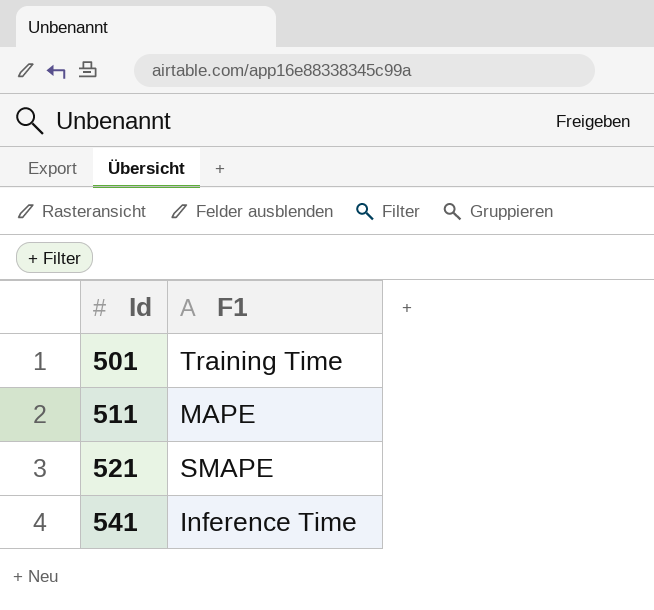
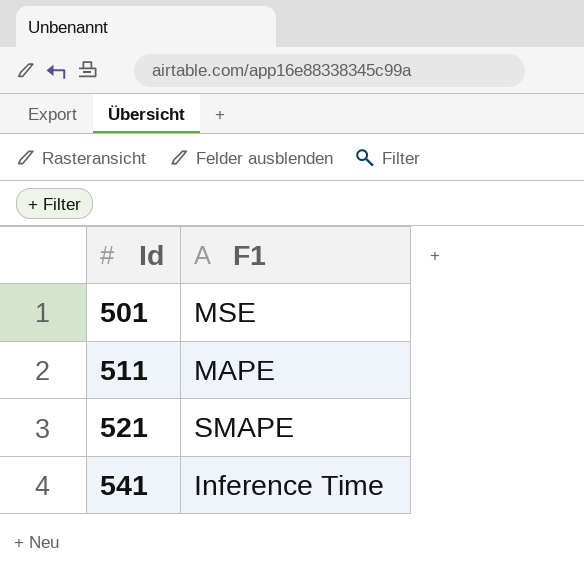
501 | F1: Training Time -> MSE

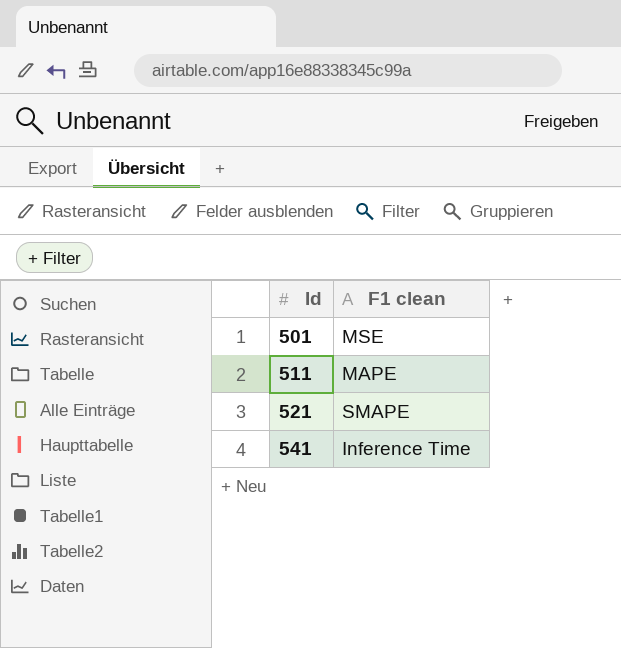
column name: F1 -> F1 clean

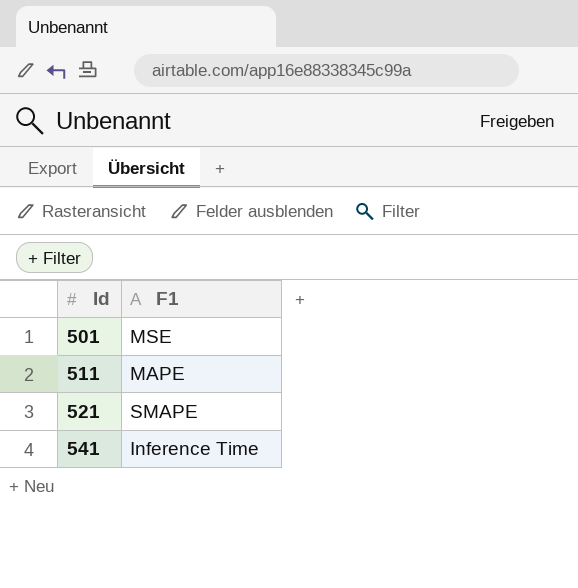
column name: F1 clean -> F1

